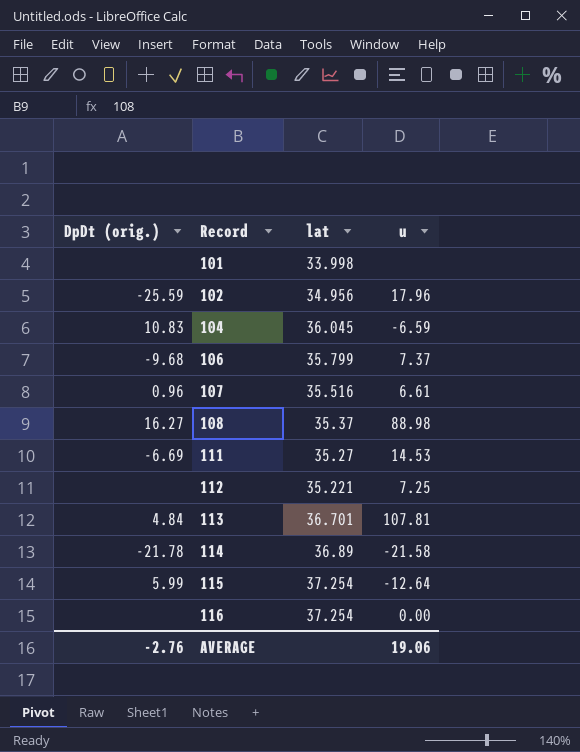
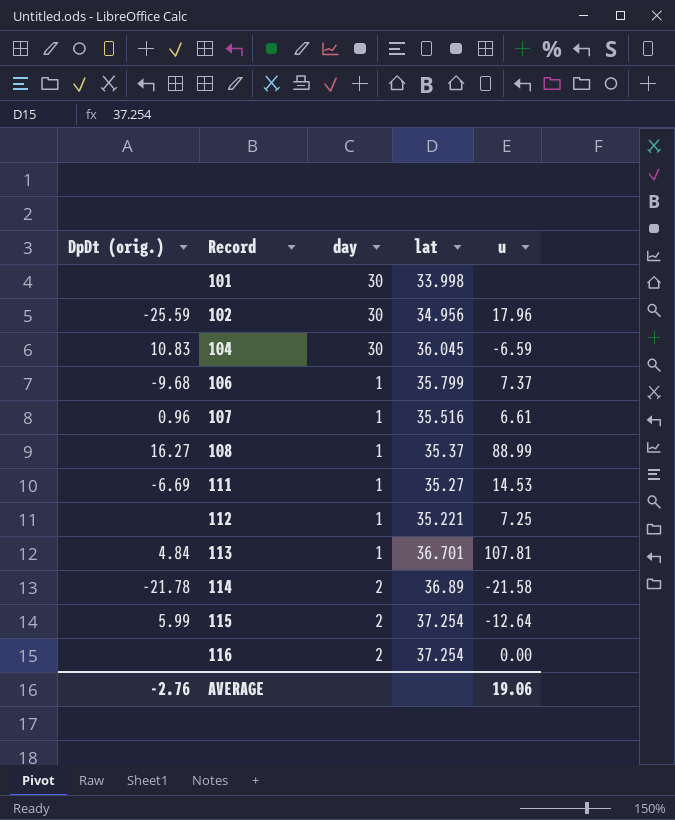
column day | position: none -> 3
108 | u: 88.98 -> 88.99

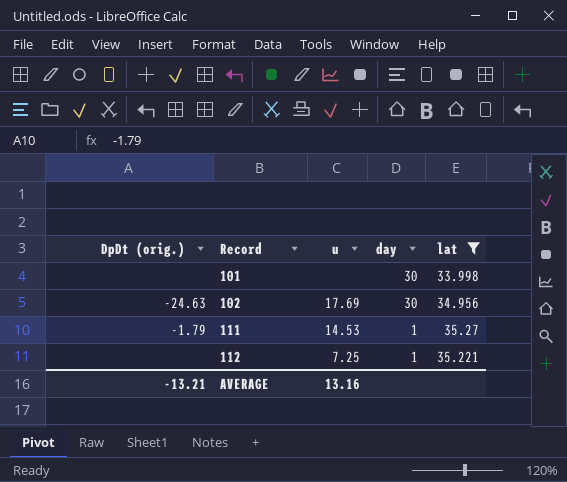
filter: none -> lat <= 35.27
column u | position: 5 -> 3
102 | DpDt (orig.): -25.59 -> -24.63
102 | u: 17.96 -> 17.69
111 | DpDt (orig.): -6.69 -> -1.79
AVERAGE | DpDt (orig.): -2.76 -> -13.21
AVERAGE | u: 19.06 -> 13.16

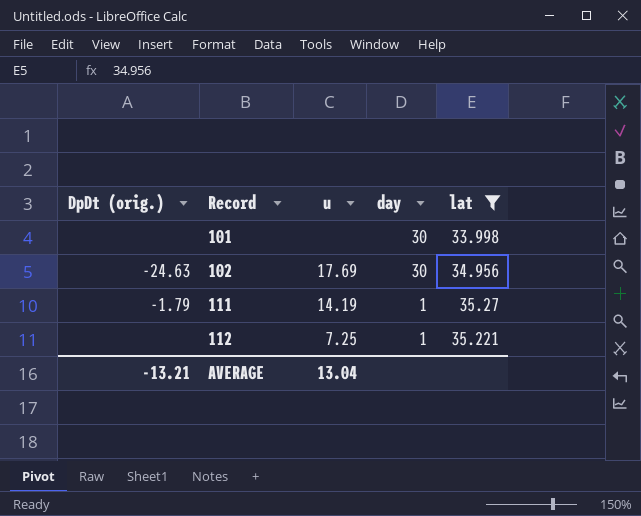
111 | u: 14.53 -> 14.19
AVERAGE | u: 13.16 -> 13.04

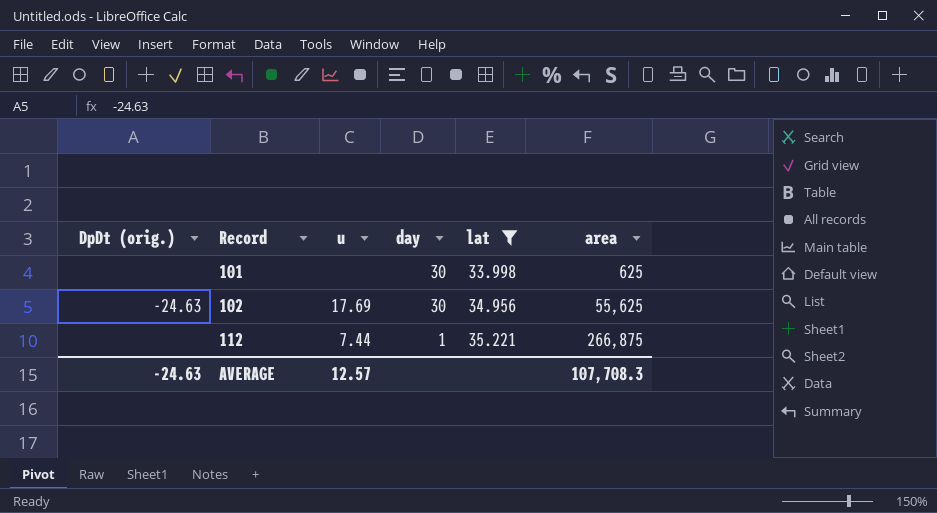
column area | position: none -> 6
row 111: -1.79 | 14.19 | 1 | 35.27 -> none
112 | u: 7.25 -> 7.44
AVERAGE | DpDt (orig.): -13.21 -> -24.63
AVERAGE | u: 13.04 -> 12.57

